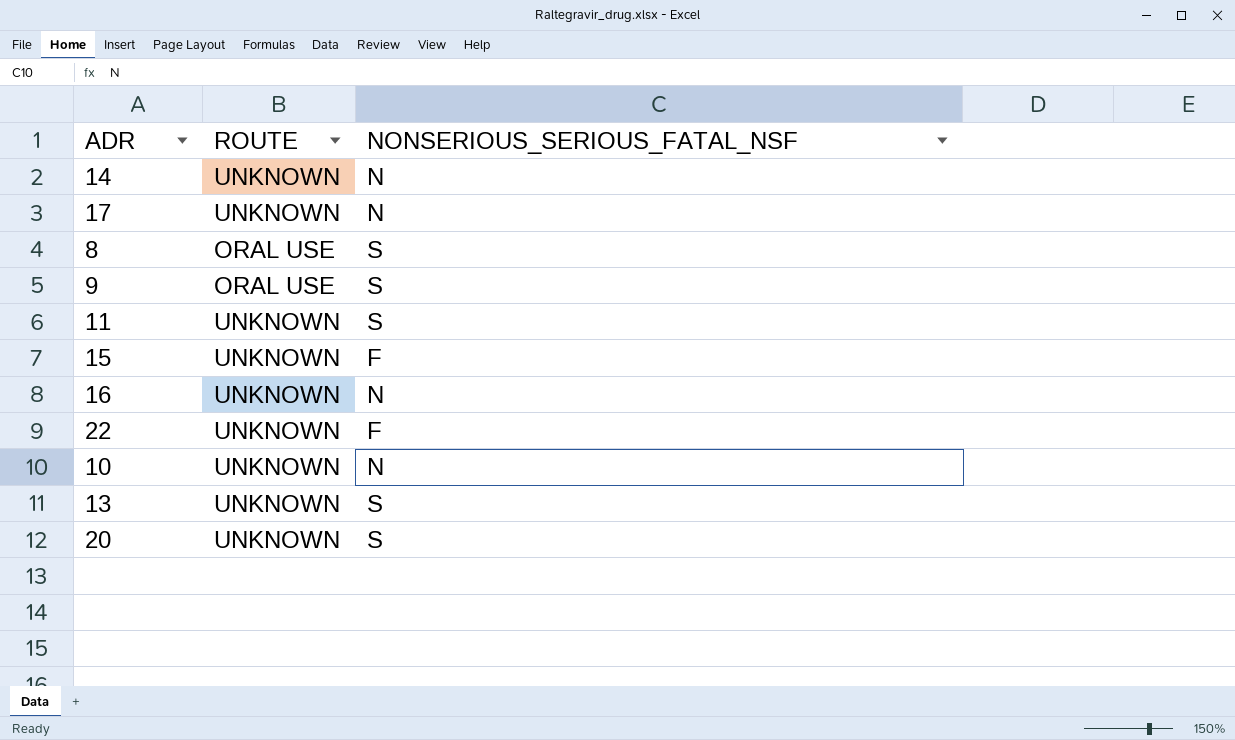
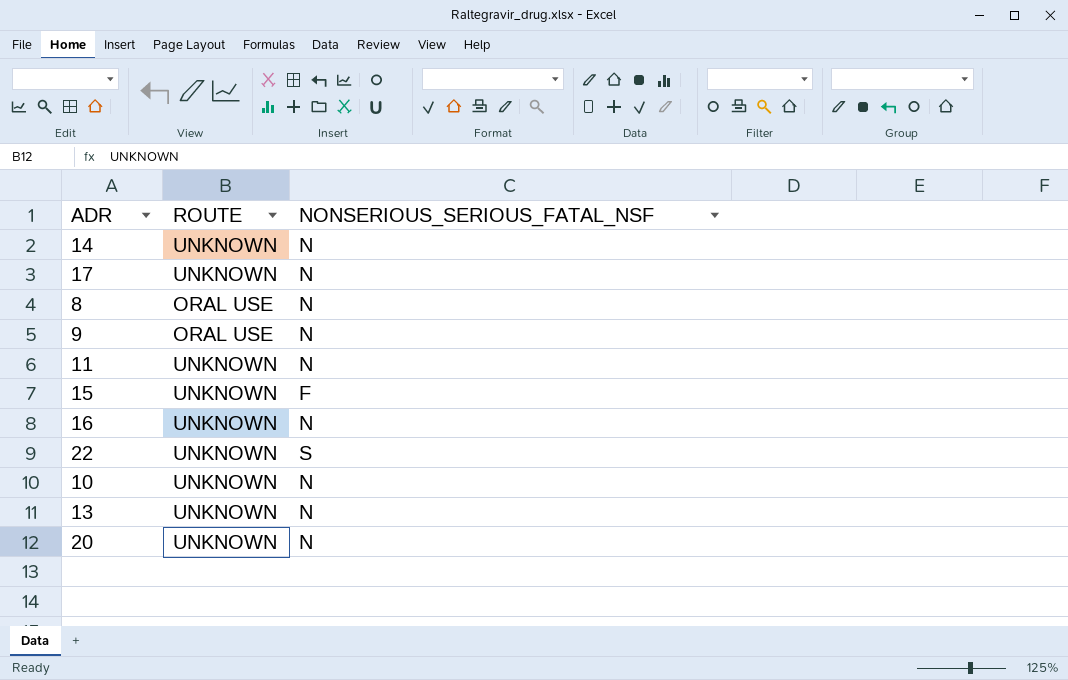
8 | NONSERIOUS_SERIOUS_FATAL_NSF: S -> N
9 | NONSERIOUS_SERIOUS_FATAL_NSF: S -> N
11 | NONSERIOUS_SERIOUS_FATAL_NSF: S -> N
22 | NONSERIOUS_SERIOUS_FATAL_NSF: F -> S
13 | NONSERIOUS_SERIOUS_FATAL_NSF: S -> N
20 | NONSERIOUS_SERIOUS_FATAL_NSF: S -> N

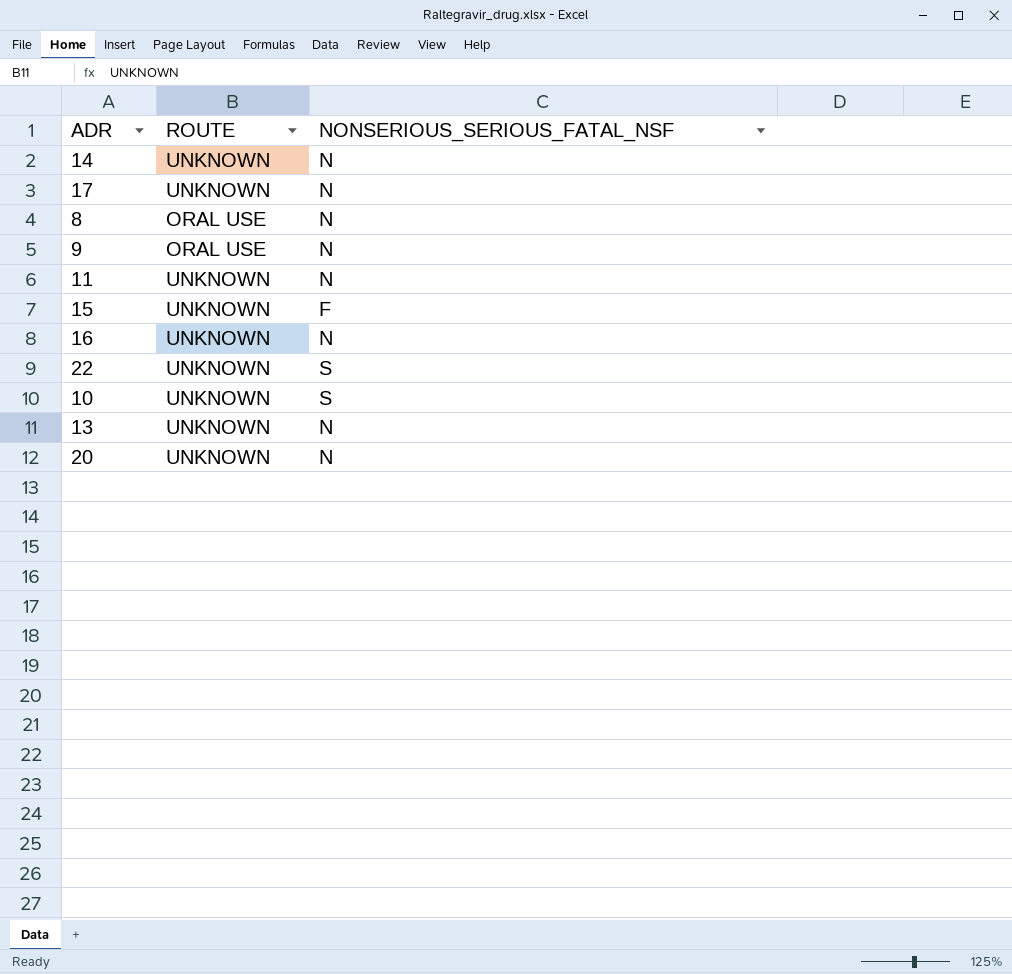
10 | NONSERIOUS_SERIOUS_FATAL_NSF: N -> S

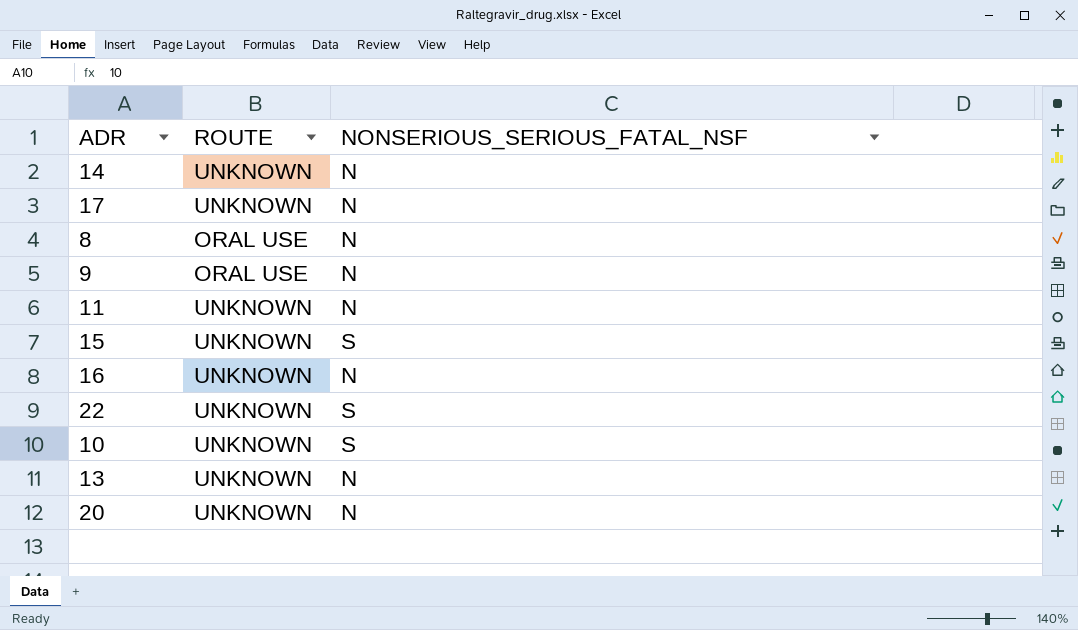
15 | NONSERIOUS_SERIOUS_FATAL_NSF: F -> S

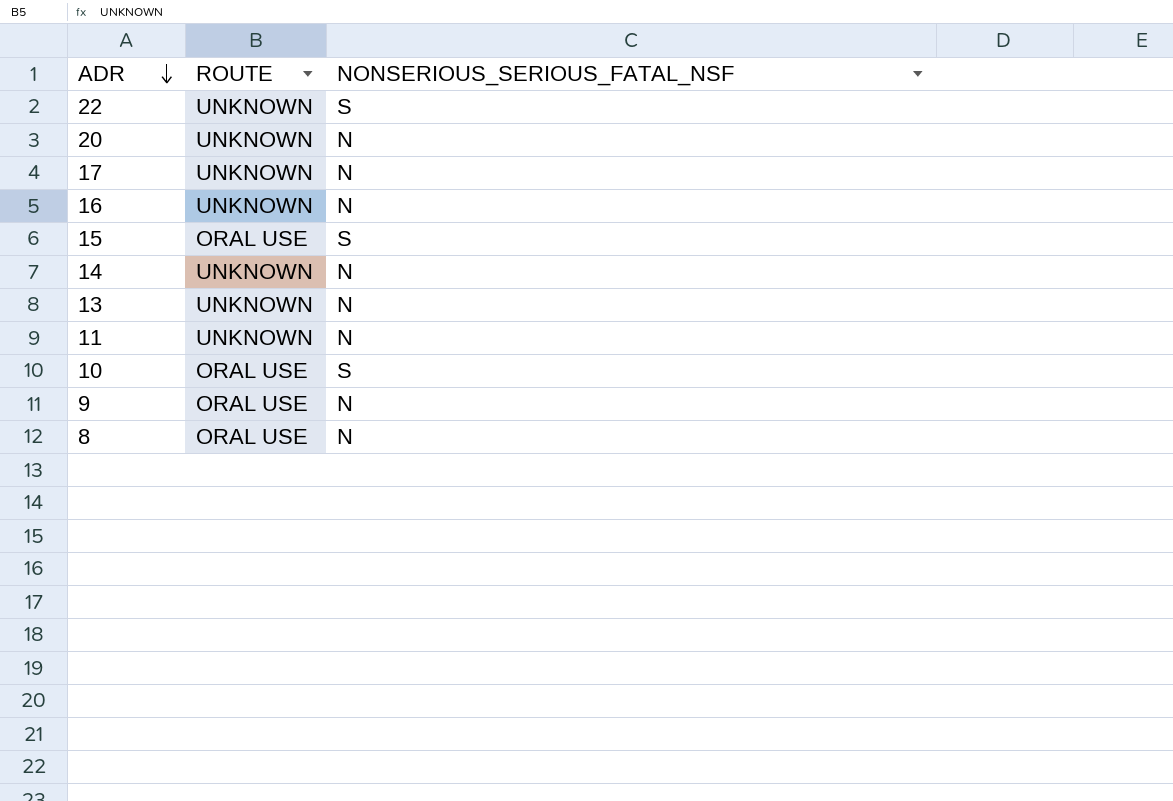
row order: none -> ADR descending
15 | ROUTE: UNKNOWN -> ORAL USE
10 | ROUTE: UNKNOWN -> ORAL USE

